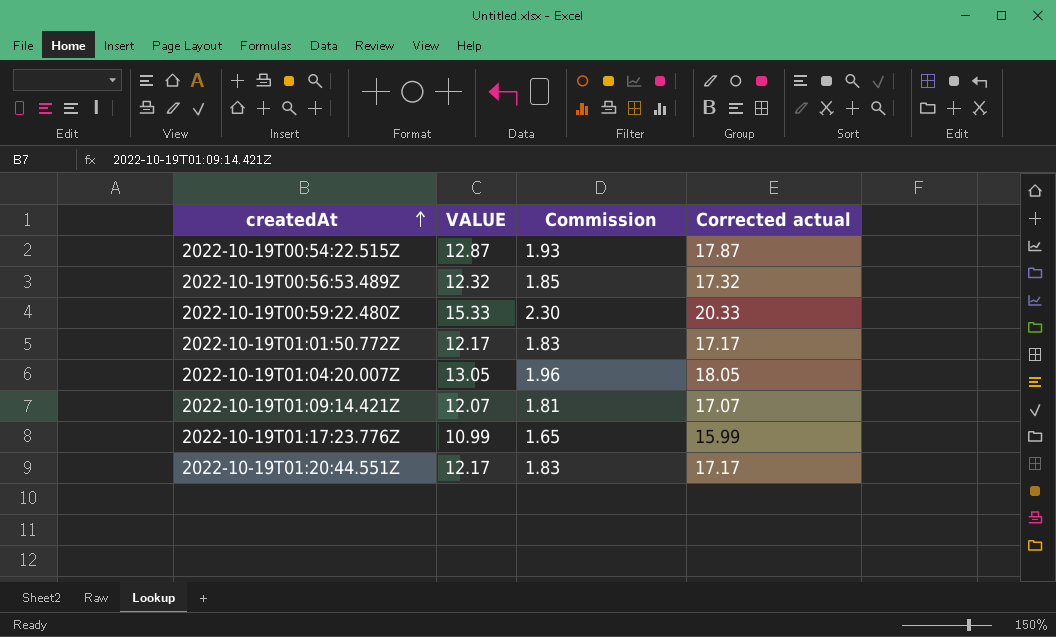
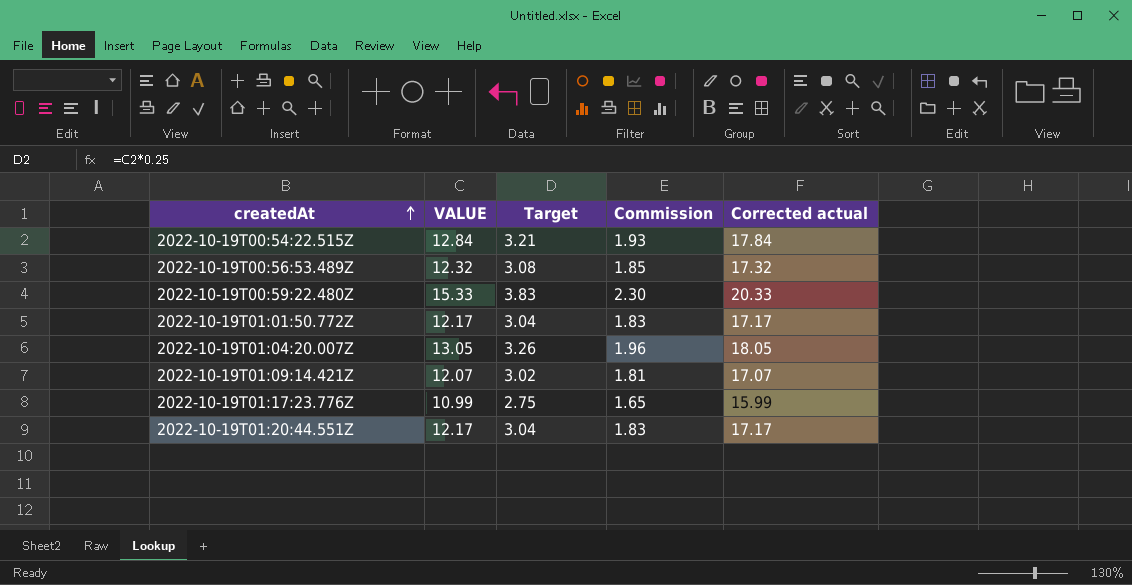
column Target | formula: none -> [VALUE] * 0.25
2022-10-19T00:54:22.515Z | VALUE: 12.87 -> 12.84
2022-10-19T00:54:22.515Z | Corrected actual: 17.87 -> 17.84

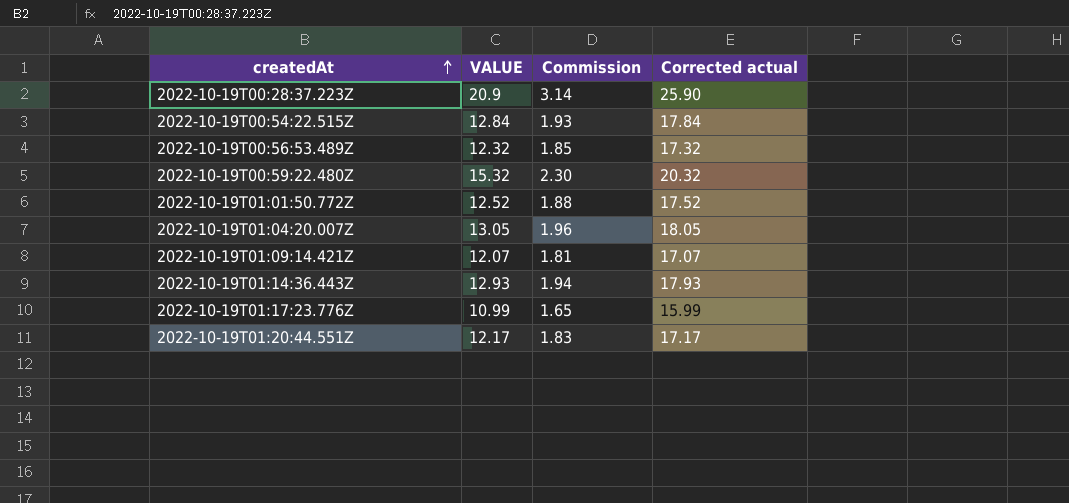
column Target | formula: [VALUE] * 0.25 -> none
row 2022-10-19T00:28:37.223Z: none -> 20.9 | 3.14 | 25.90
2022-10-19T00:59:22.480Z | VALUE: 15.33 -> 15.32
2022-10-19T00:59:22.480Z | Corrected actual: 20.33 -> 20.32
2022-10-19T01:01:50.772Z | VALUE: 12.17 -> 12.52
2022-10-19T01:01:50.772Z | Commission: 1.83 -> 1.88
2022-10-19T01:01:50.772Z | Corrected actual: 17.17 -> 17.52
row 2022-10-19T01:14:36.443Z: none -> 12.93 | 1.94 | 17.93

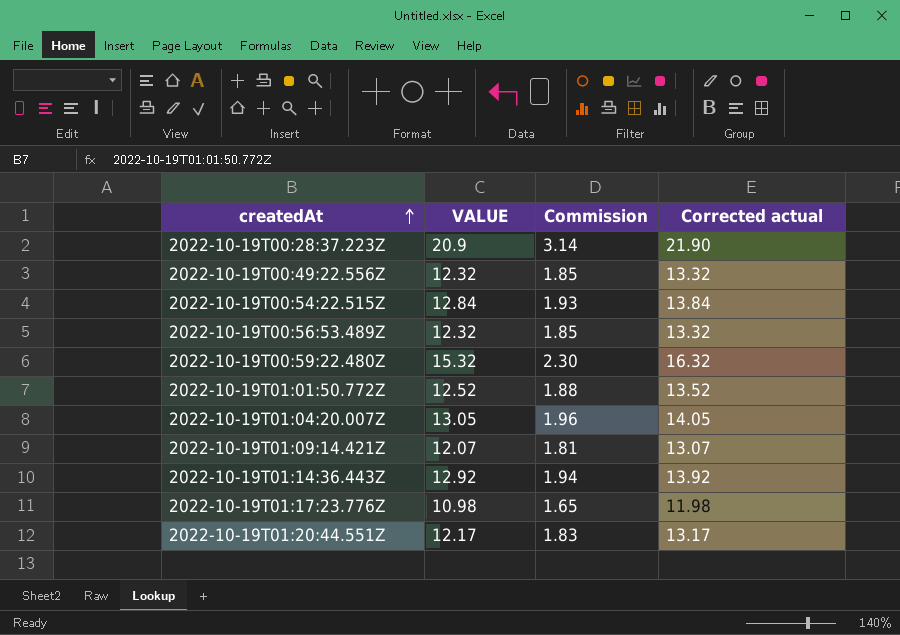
column Corrected actual | formula: [VALUE] + 5 -> [VALUE] + 1
row 2022-10-19T00:49:22.556Z: none -> 12.32 | 1.85 | 13.32
2022-10-19T01:14:36.443Z | VALUE: 12.93 -> 12.92
2022-10-19T01:17:23.776Z | VALUE: 10.99 -> 10.98

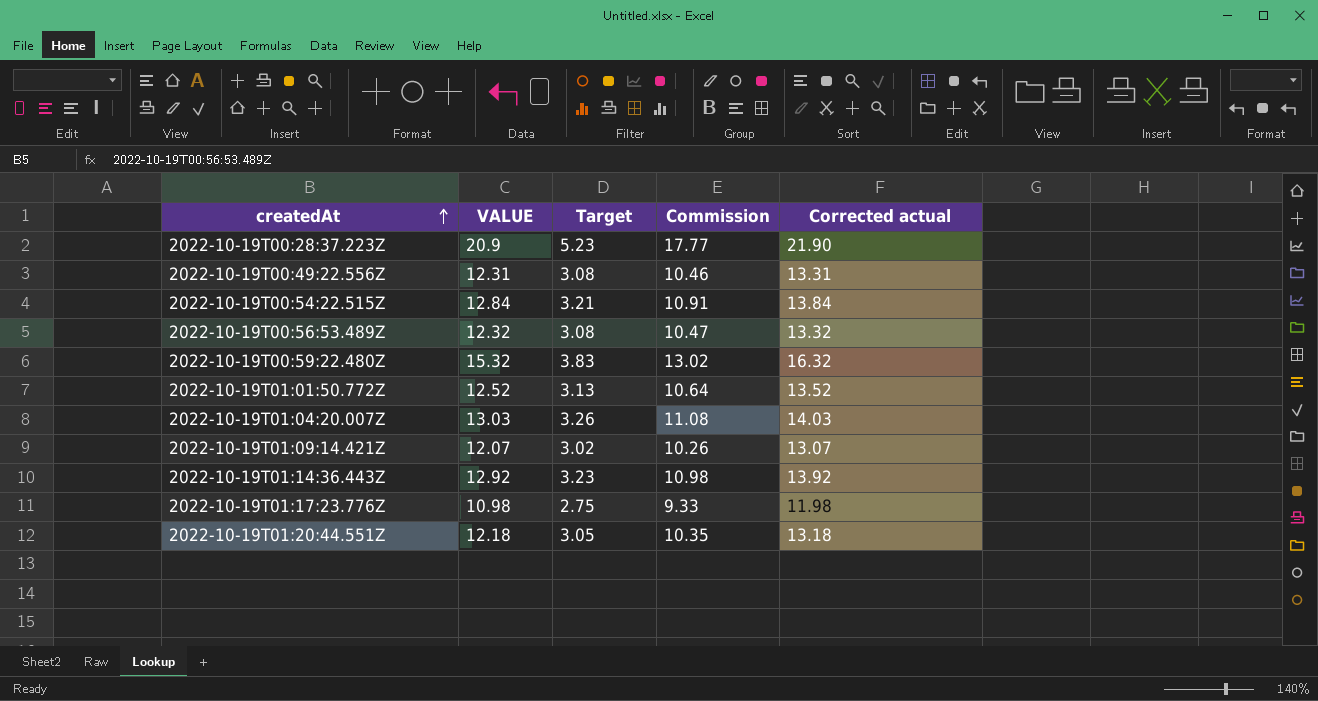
column Target | formula: none -> [VALUE] * 0.25
column Commission | formula: [VALUE] * 0.15 -> [VALUE] * 0.85
2022-10-19T00:49:22.556Z | VALUE: 12.32 -> 12.31
2022-10-19T00:49:22.556Z | Corrected actual: 13.32 -> 13.31
2022-10-19T01:04:20.007Z | VALUE: 13.05 -> 13.03
2022-10-19T01:04:20.007Z | Corrected actual: 14.05 -> 14.03
2022-10-19T01:20:44.551Z | VALUE: 12.17 -> 12.18
2022-10-19T01:20:44.551Z | Corrected actual: 13.17 -> 13.18

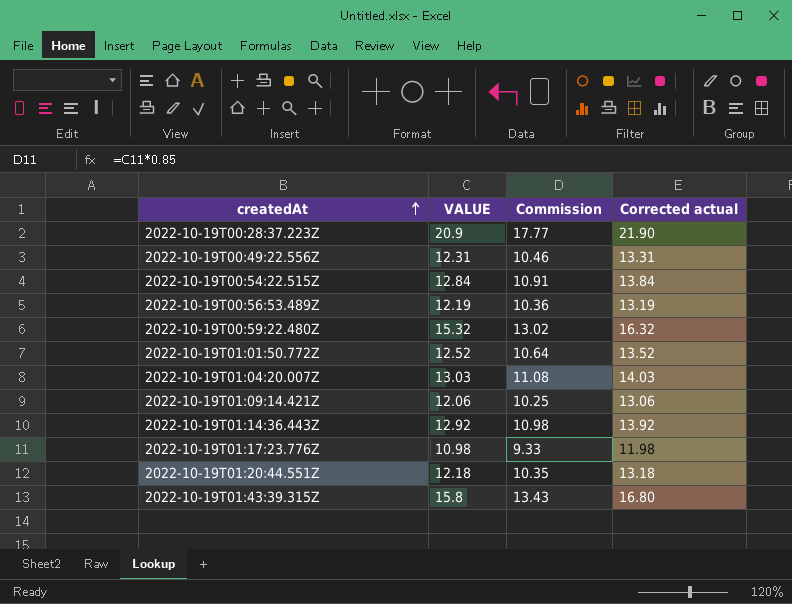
column Target | formula: [VALUE] * 0.25 -> none
2022-10-19T00:56:53.489Z | VALUE: 12.32 -> 12.19
2022-10-19T00:56:53.489Z | Commission: 10.47 -> 10.36
2022-10-19T00:56:53.489Z | Corrected actual: 13.32 -> 13.19
2022-10-19T01:09:14.421Z | VALUE: 12.07 -> 12.06
2022-10-19T01:09:14.421Z | Commission: 10.26 -> 10.25
2022-10-19T01:09:14.421Z | Corrected actual: 13.07 -> 13.06
row 2022-10-19T01:43:39.315Z: none -> 15.8 | 13.43 | 16.80

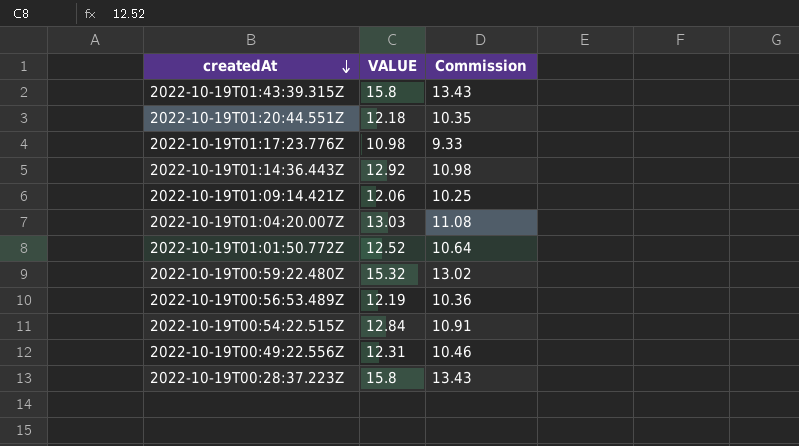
row order: createdAt ascending -> createdAt descending
column Corrected actual | formula: [VALUE] + 1 -> none
2022-10-19T00:28:37.223Z | VALUE: 20.9 -> 15.8
2022-10-19T00:28:37.223Z | Commission: 17.77 -> 13.43

